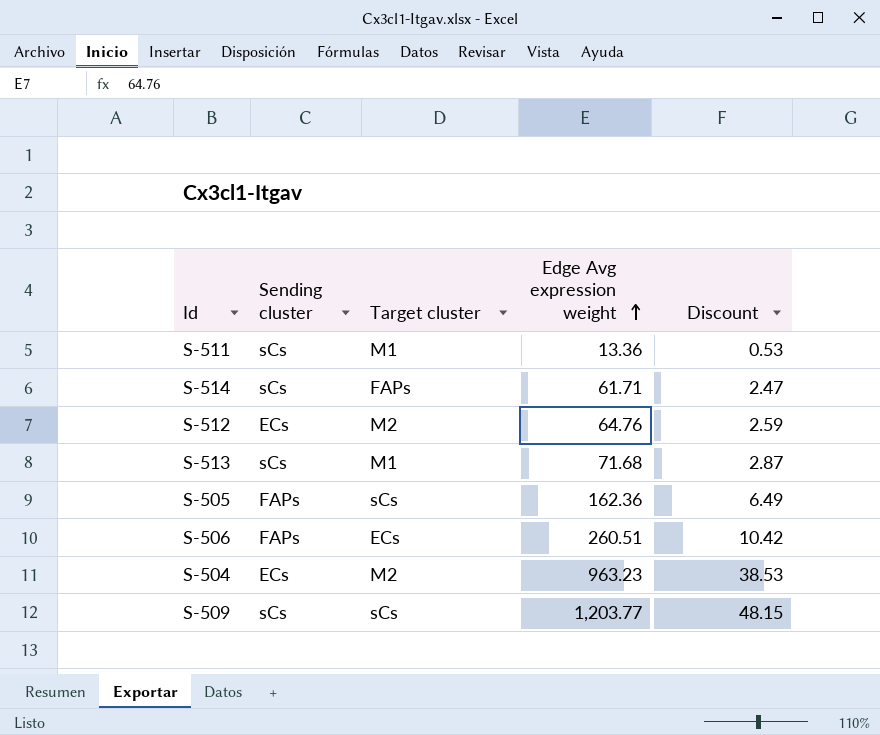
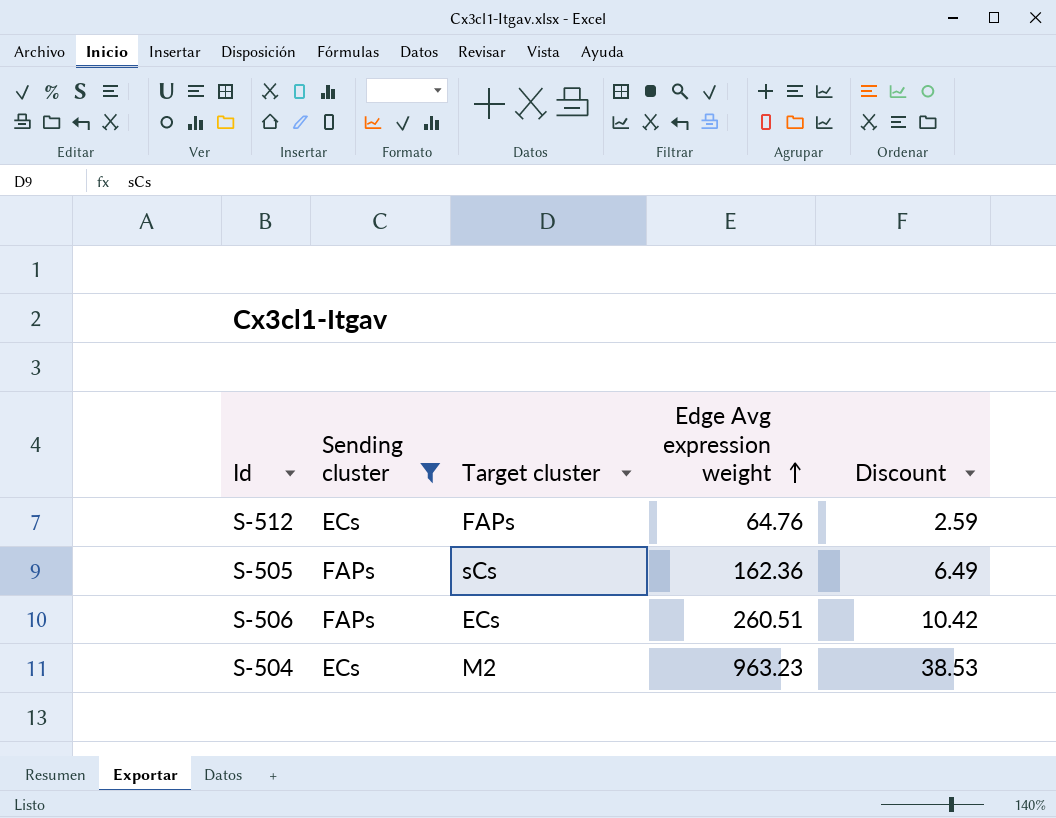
filter: none -> Sending cluster != sCs
S-512 | Target cluster: M2 -> FAPs

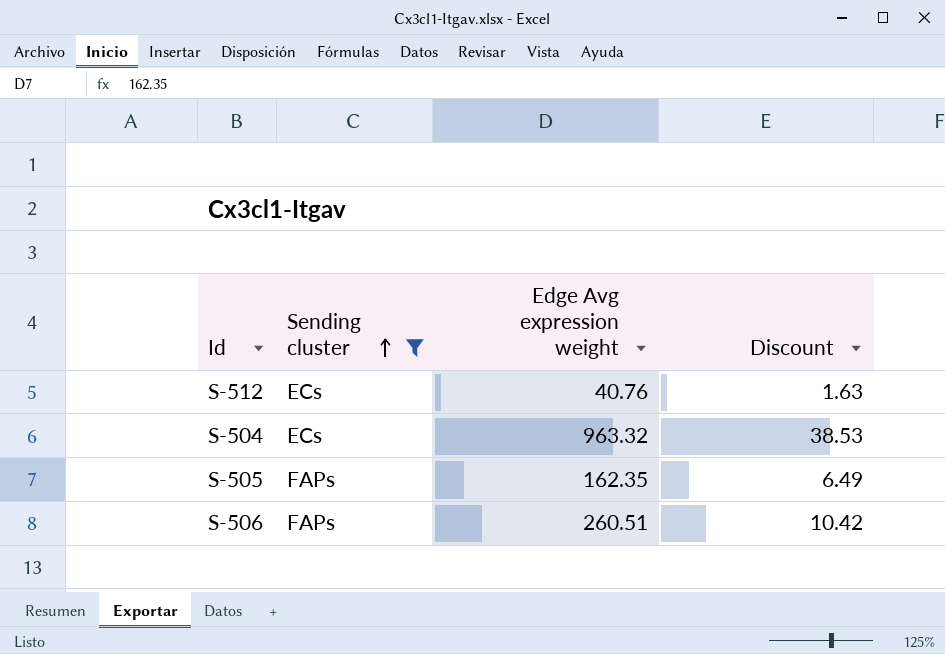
row order: Edge Avg expression weight ascending -> Sending cluster ascending
column Target cluster | position: 3 -> none
S-512 | Edge Avg expression weight: 64.76 -> 40.76
S-512 | Discount: 2.59 -> 1.63
S-504 | Edge Avg expression weight: 963.23 -> 963.32
S-505 | Edge Avg expression weight: 162.36 -> 162.35

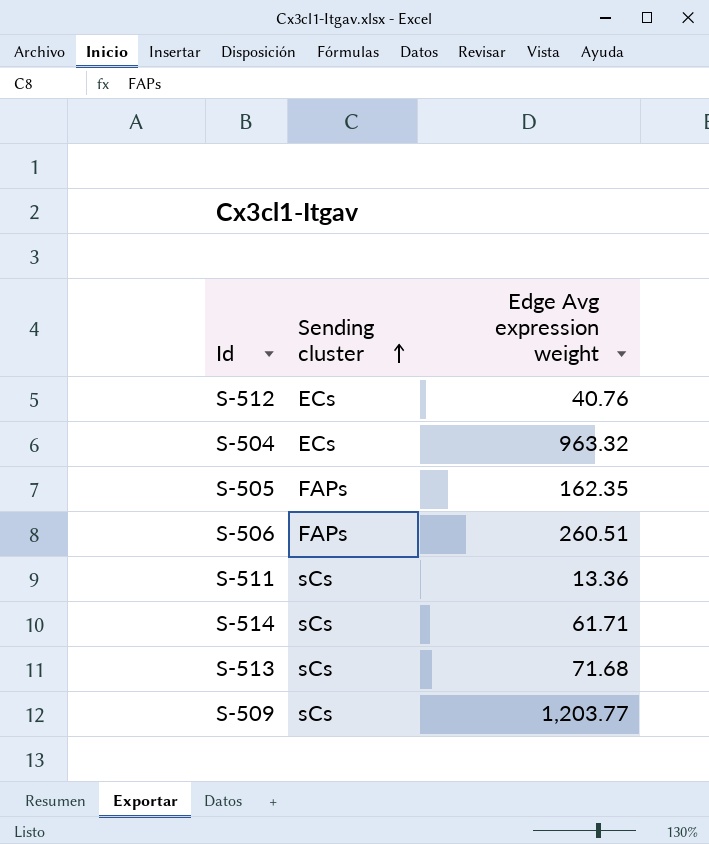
filter: Sending cluster != sCs -> none
column Discount | formula: [Edge Avg expression weight] * 0.04 -> none

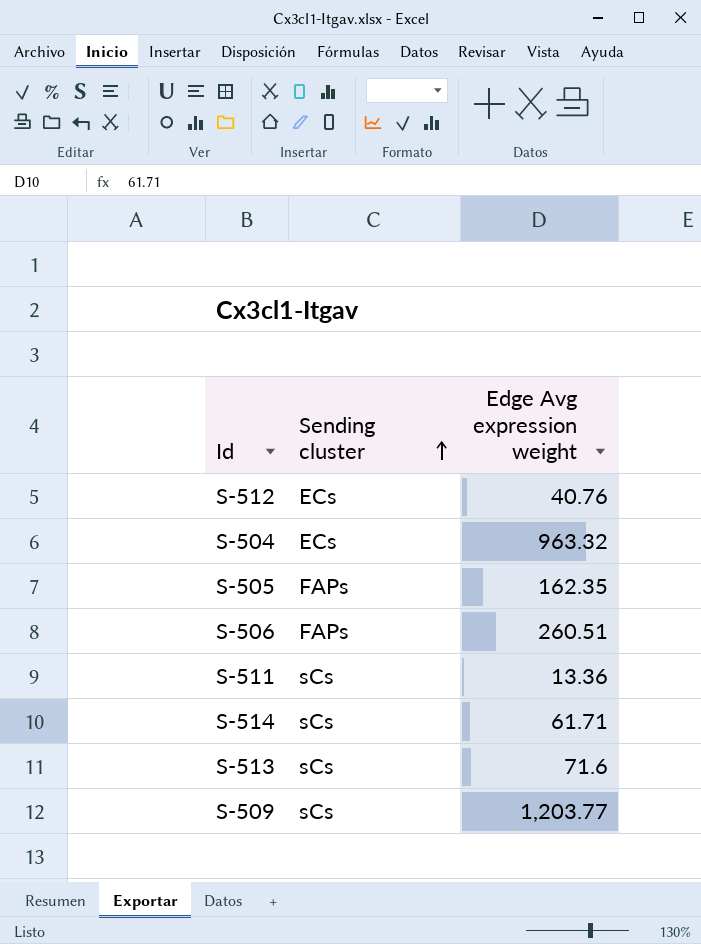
S-513 | Edge Avg expression weight: 71.68 -> 71.6

